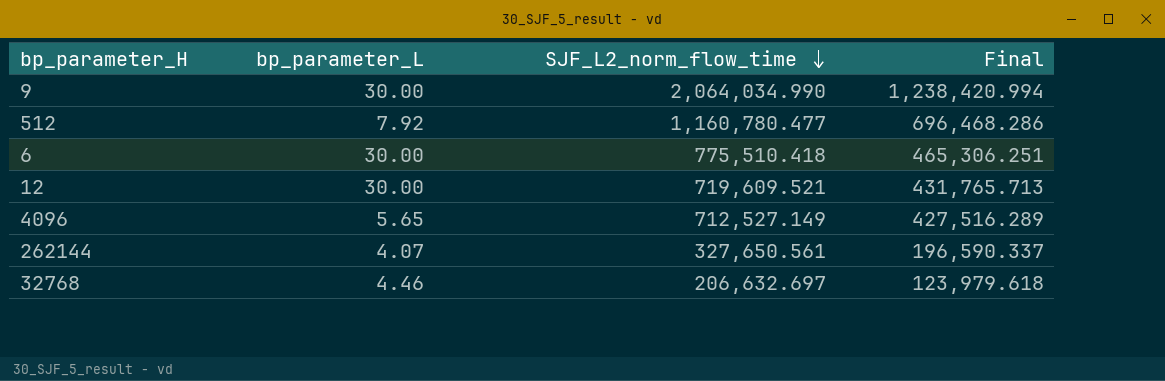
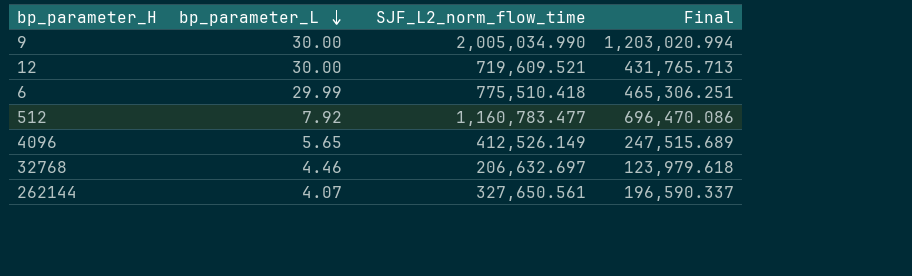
row order: SJF_L2_norm_flow_time descending -> bp_parameter_L descending
9 | SJF_L2_norm_flow_time: 2,064,034.990 -> 2,005,034.990
9 | Final: 1,238,420.994 -> 1,203,020.994
6 | bp_parameter_L: 30.00 -> 29.99
512 | SJF_L2_norm_flow_time: 1,160,780.477 -> 1,160,783.477
512 | Final: 696,468.286 -> 696,470.086
4096 | SJF_L2_norm_flow_time: 712,527.149 -> 412,526.149
4096 | Final: 427,516.289 -> 247,515.689

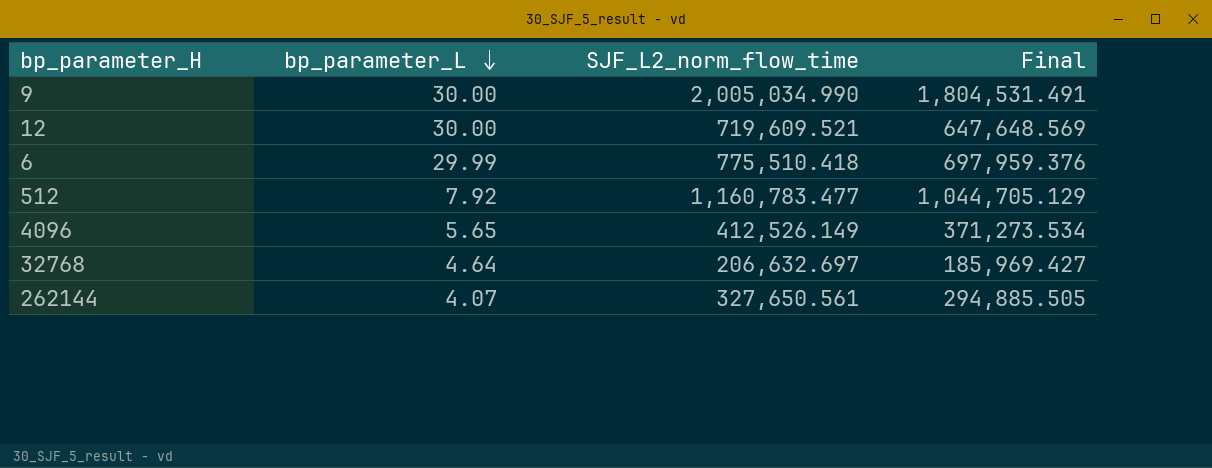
column Final | formula: [SJF_L2_norm_flow_time] * 0.6 -> [SJF_L2_norm_flow_time] * 0.9
32768 | bp_parameter_L: 4.46 -> 4.64

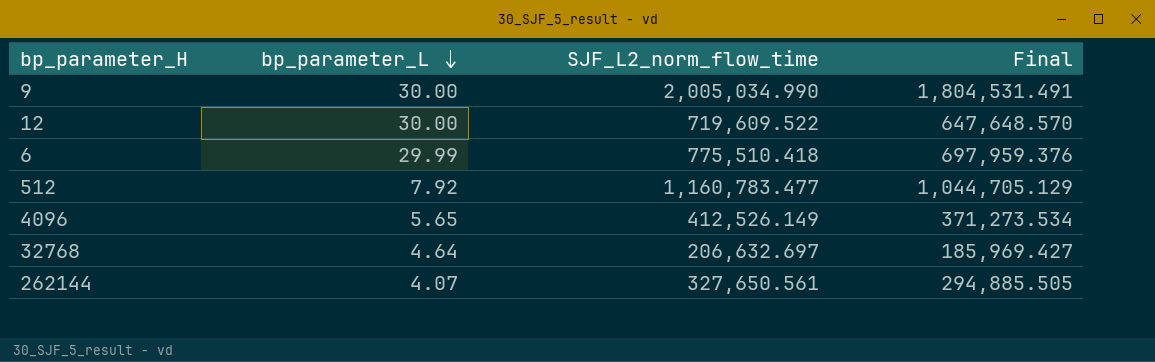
12 | SJF_L2_norm_flow_time: 719,609.521 -> 719,609.522
12 | Final: 647,648.569 -> 647,648.570

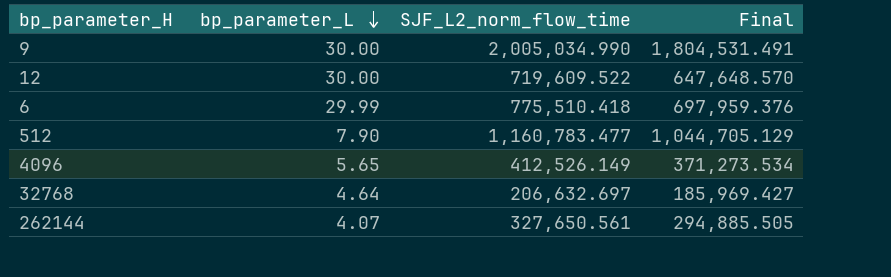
512 | bp_parameter_L: 7.92 -> 7.90

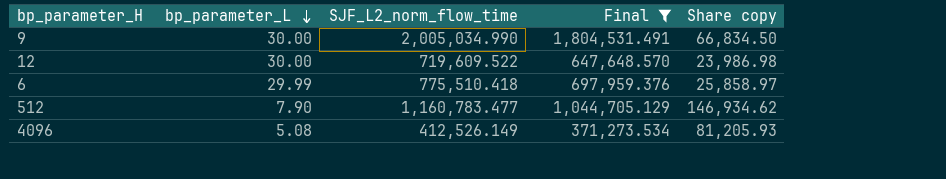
filter: none -> Final >= 371,273.534
column Share copy | formula: none -> [SJF_L2_norm_flow_time] / [bp_parameter_L]
4096 | bp_parameter_L: 5.65 -> 5.08

